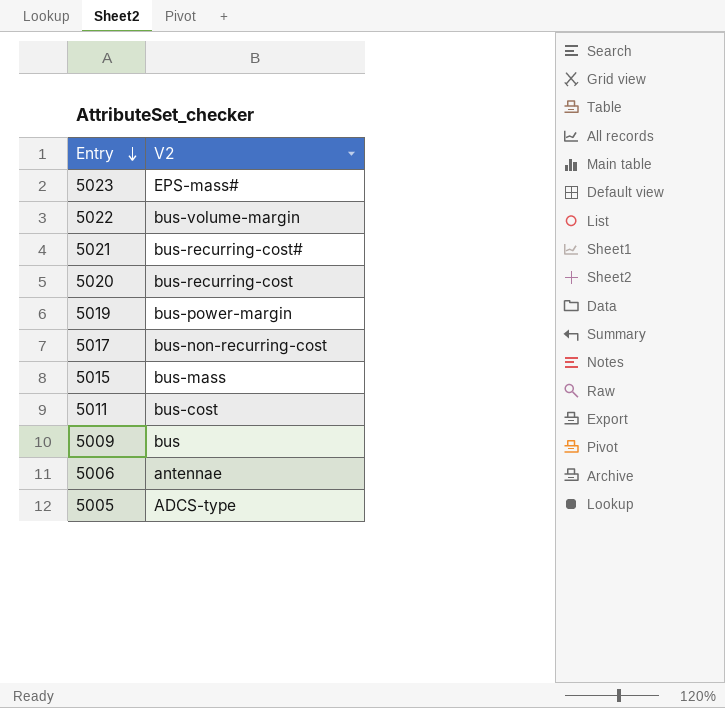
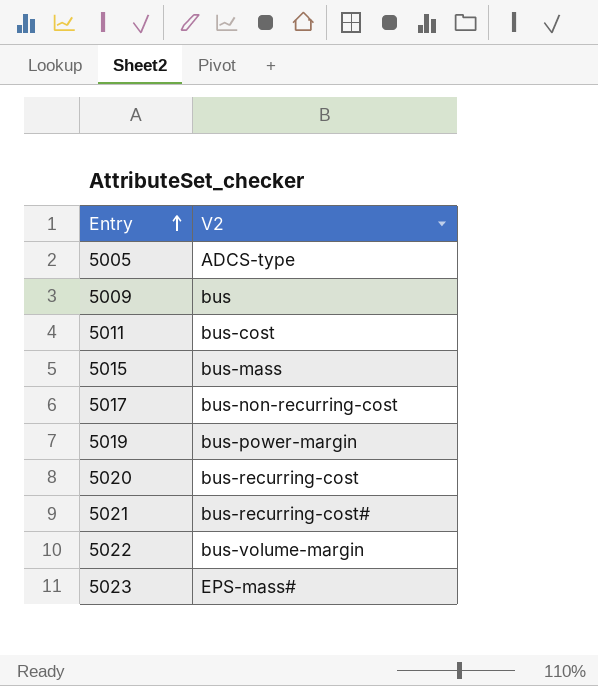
row order: Entry descending -> Entry ascending
row 5006: antennae -> none

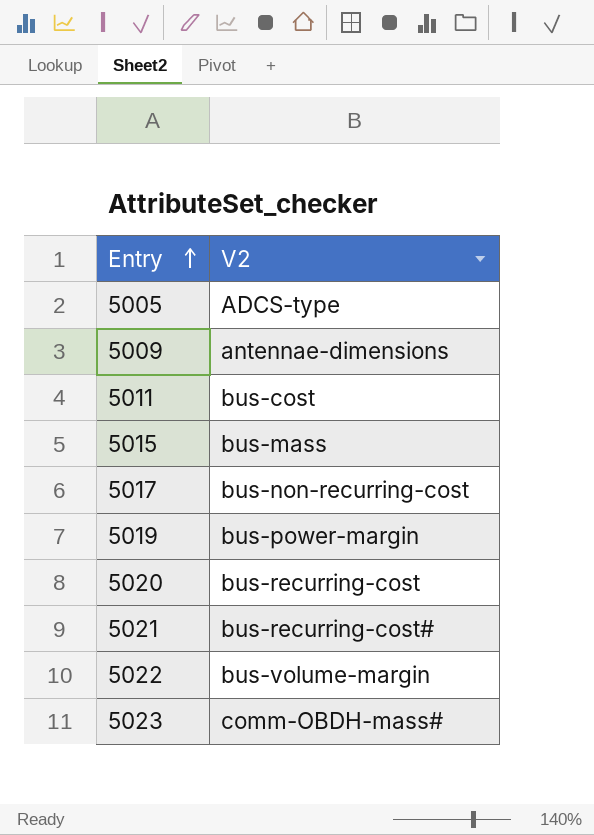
5009 | V2: bus -> antennae-dimensions
5023 | V2: EPS-mass# -> comm-OBDH-mass#

